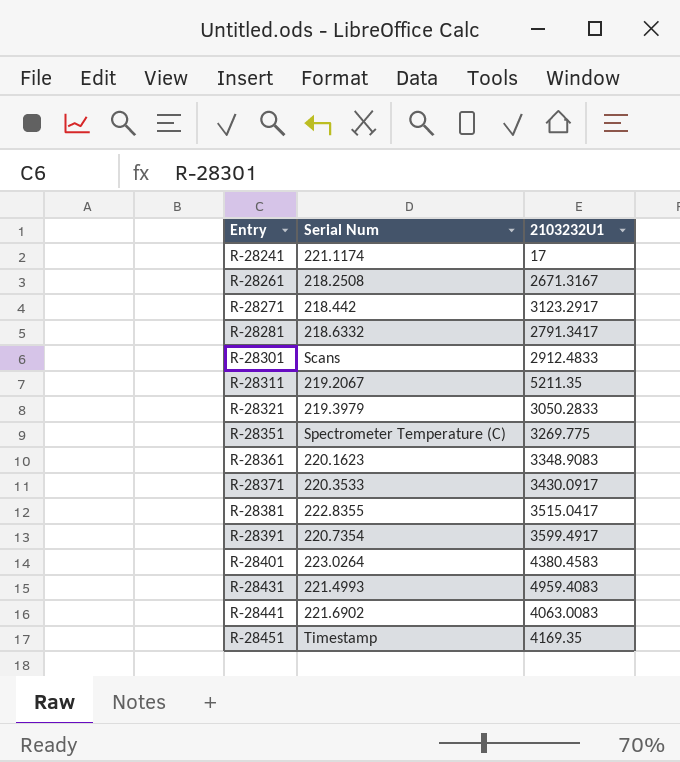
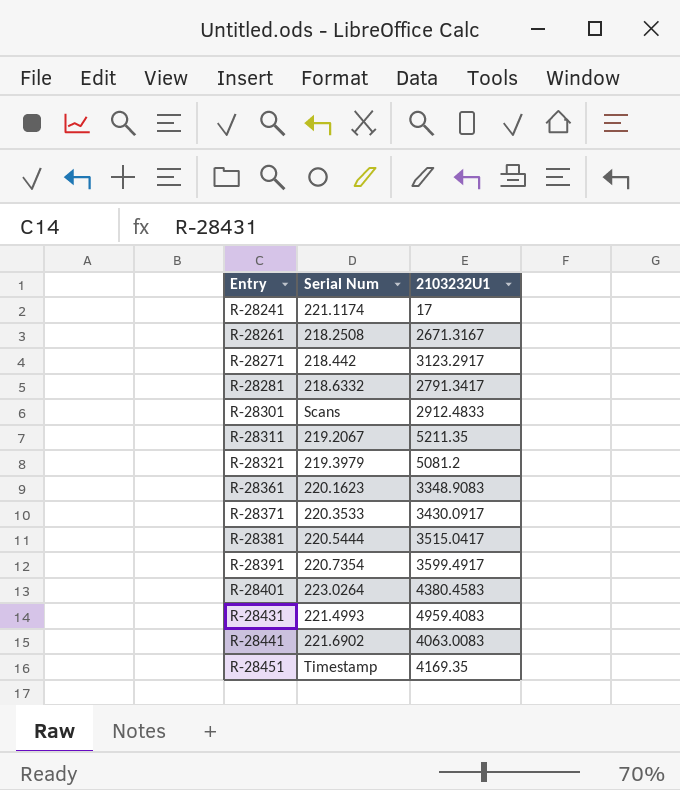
row R-28351: Spectrometer Temperature (C) | 3269.775 -> none
R-28321 | 2103232U1: 3050.2833 -> 5081.2
R-28381 | Serial Num: 222.8355 -> 220.5444

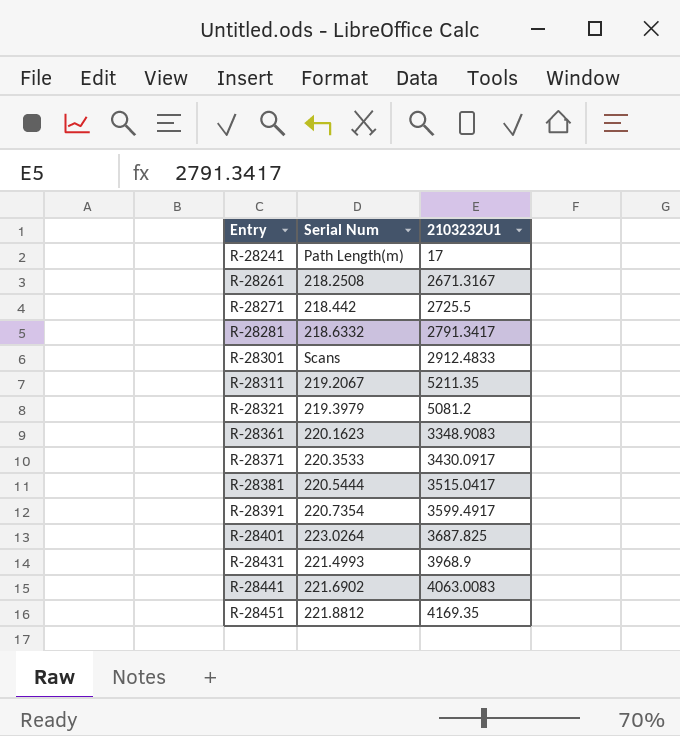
R-28241 | Serial Num: 221.1174 -> Path Length(m)
R-28271 | 2103232U1: 3123.2917 -> 2725.5
R-28401 | 2103232U1: 4380.4583 -> 3687.825
R-28431 | 2103232U1: 4959.4083 -> 3968.9
R-28451 | Serial Num: Timestamp -> 221.8812

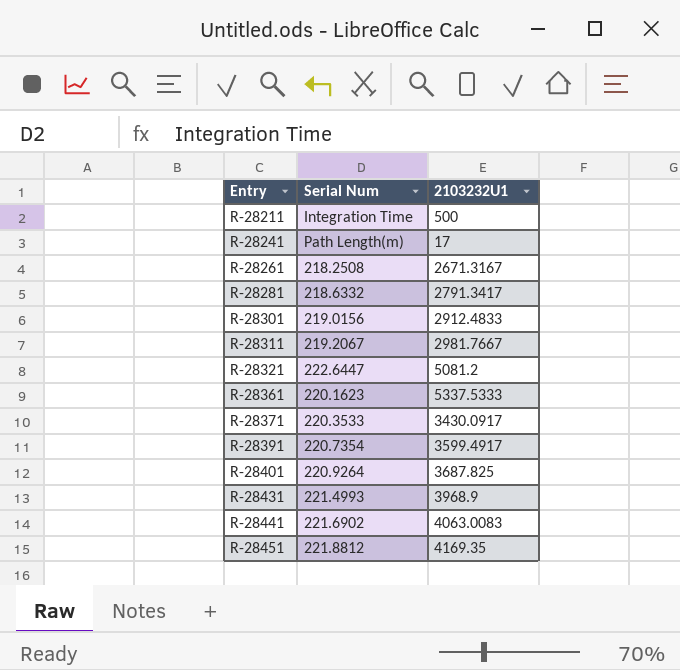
row R-28271: 218.442 | 2725.5 -> none
row R-28381: 220.5444 | 3515.0417 -> none
row R-28211: none -> Integration Time | 500
R-28301 | Serial Num: Scans -> 219.0156
R-28311 | 2103232U1: 5211.35 -> 2981.7667
R-28321 | Serial Num: 219.3979 -> 222.6447
R-28361 | 2103232U1: 3348.9083 -> 5337.5333
R-28401 | Serial Num: 223.0264 -> 220.9264

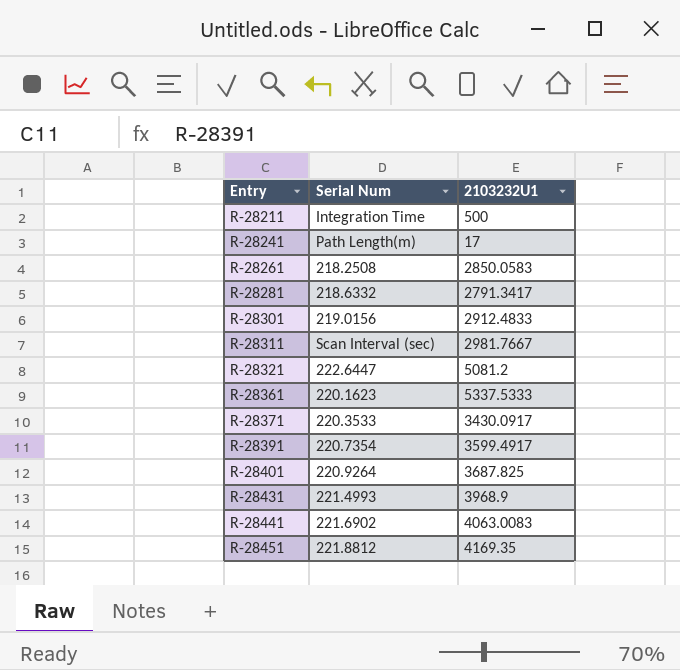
R-28261 | 2103232U1: 2671.3167 -> 2850.0583
R-28311 | Serial Num: 219.2067 -> Scan Interval (sec)

